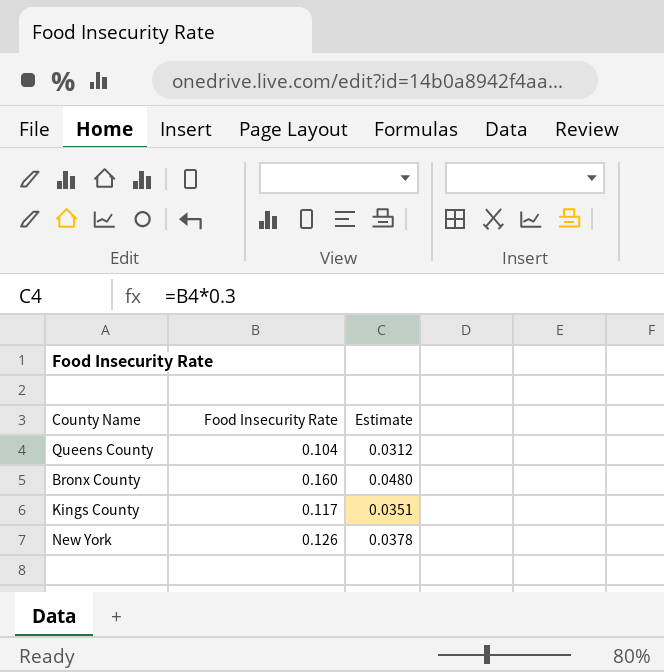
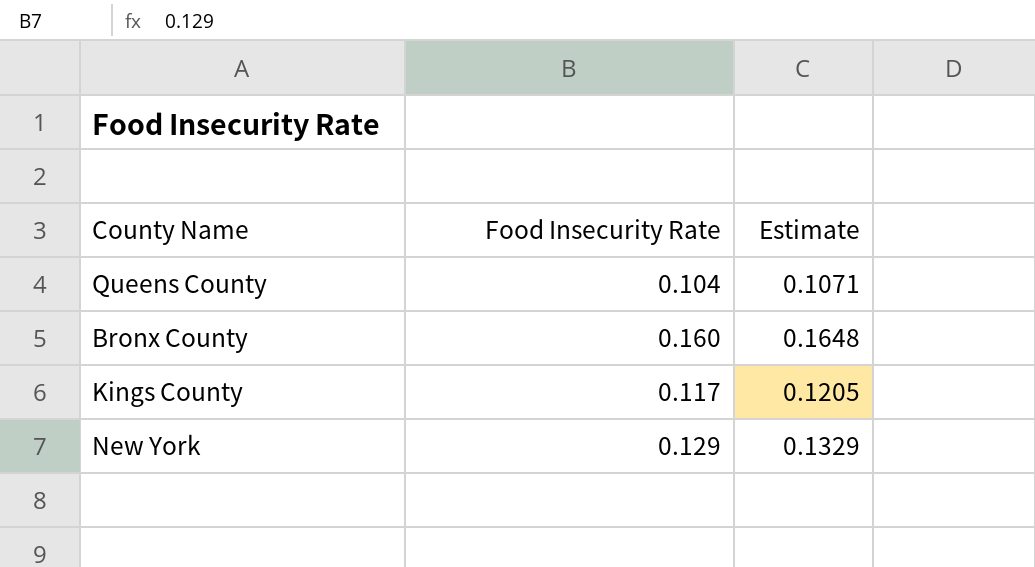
column Estimate | formula: [Food Insecurity Rate] * 0.3 -> [Food Insecurity Rate] * 1.03
New York | Food Insecurity Rate: 0.126 -> 0.129

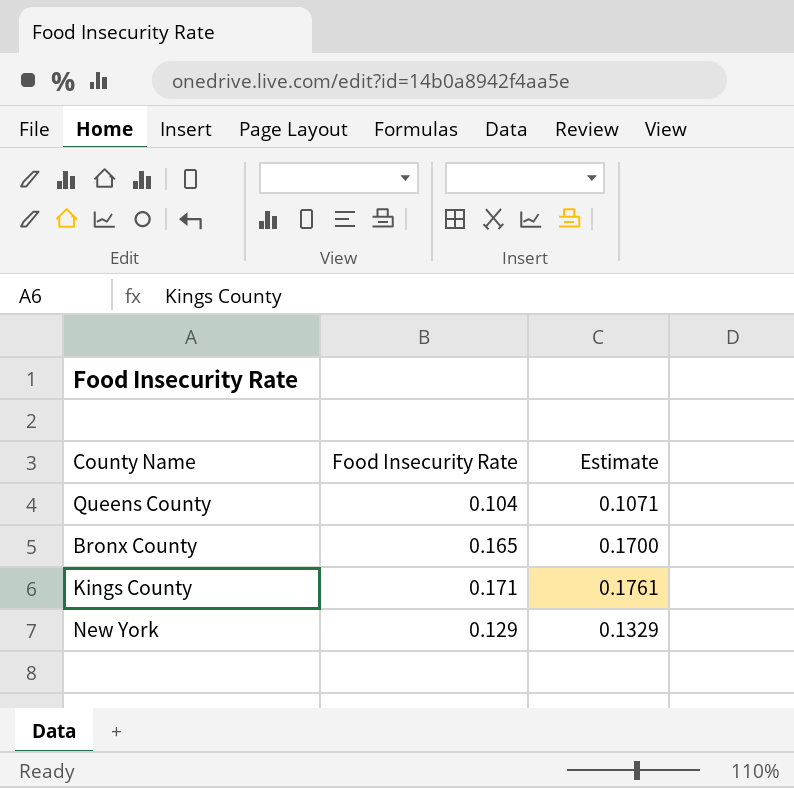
Bronx County | Food Insecurity Rate: 0.160 -> 0.165
Bronx County | Estimate: 0.1648 -> 0.1700
Kings County | Food Insecurity Rate: 0.117 -> 0.171
Kings County | Estimate: 0.1205 -> 0.1761

